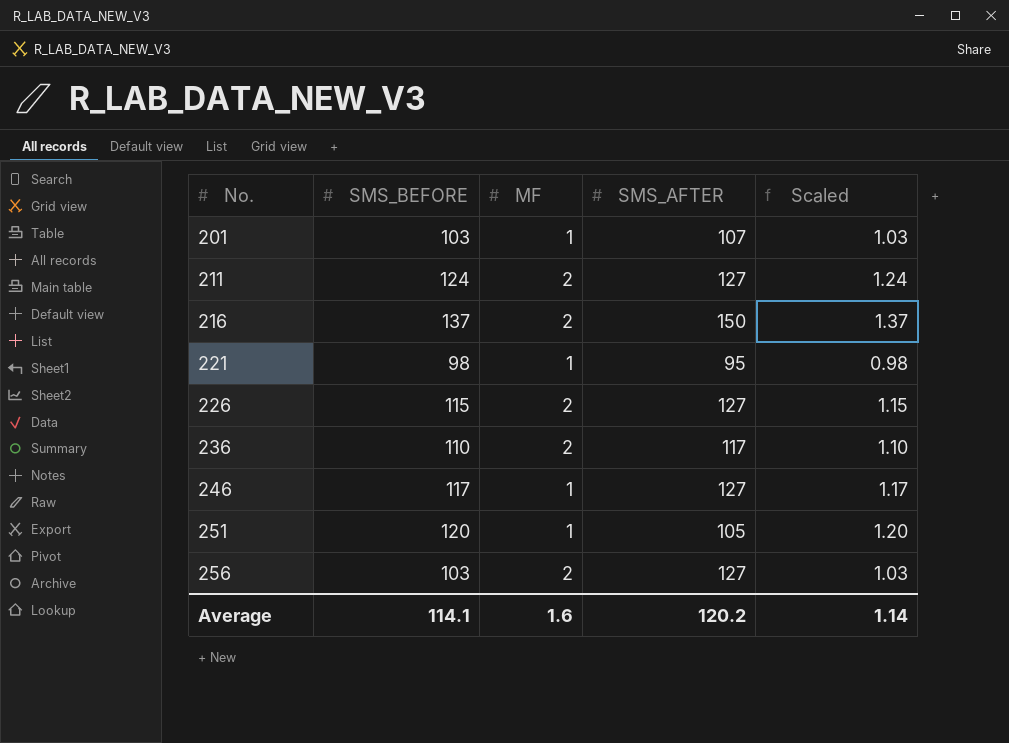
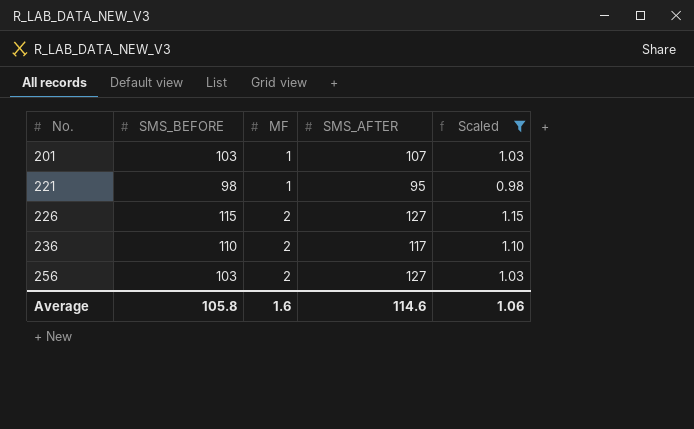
filter: none -> Scaled <= 1.15
Average | SMS_BEFORE: 114.1 -> 105.8
Average | SMS_AFTER: 120.2 -> 114.6
Average | Scaled: 1.14 -> 1.06

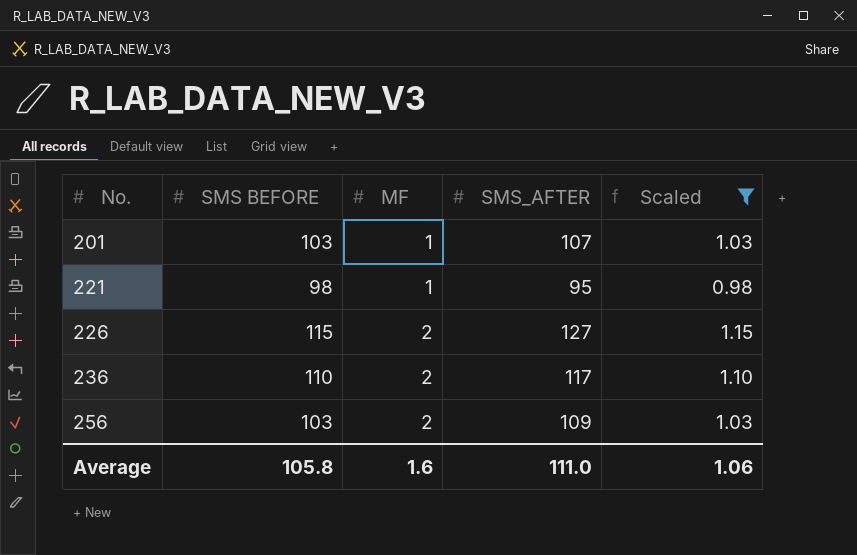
column name: SMS_BEFORE -> SMS BEFORE
256 | SMS_AFTER: 127 -> 109
Average | SMS_AFTER: 114.6 -> 111.0

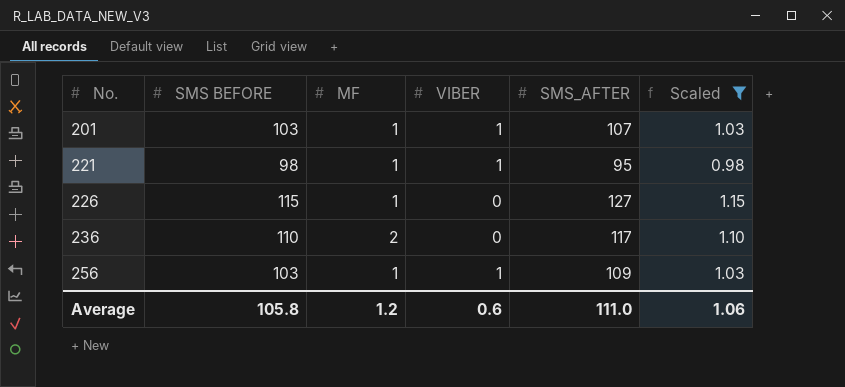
column VIBER | position: none -> 4
226 | MF: 2 -> 1
256 | MF: 2 -> 1
Average | MF: 1.6 -> 1.2

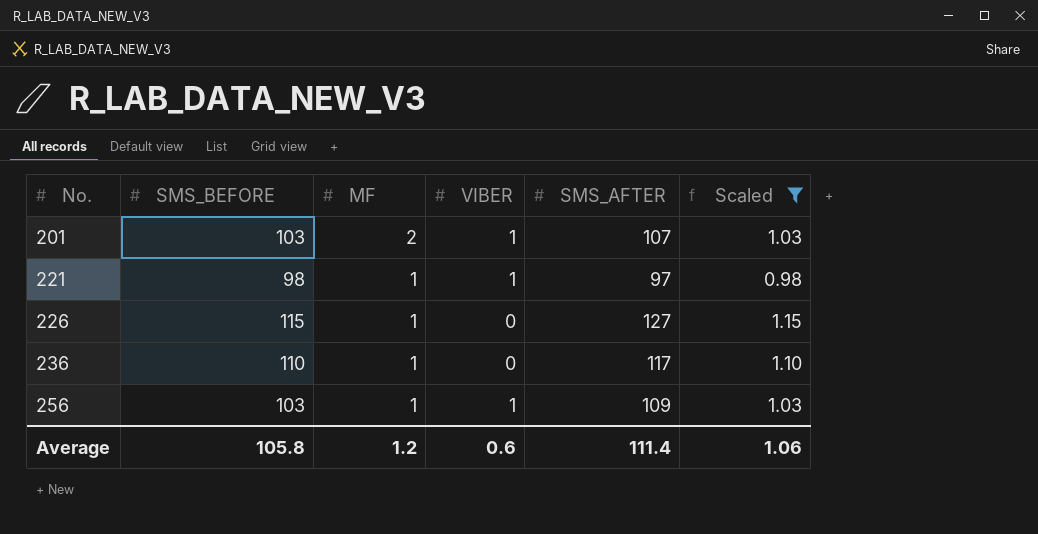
column name: SMS BEFORE -> SMS_BEFORE
201 | MF: 1 -> 2
221 | SMS_AFTER: 95 -> 97
236 | MF: 2 -> 1
Average | SMS_AFTER: 111.0 -> 111.4

